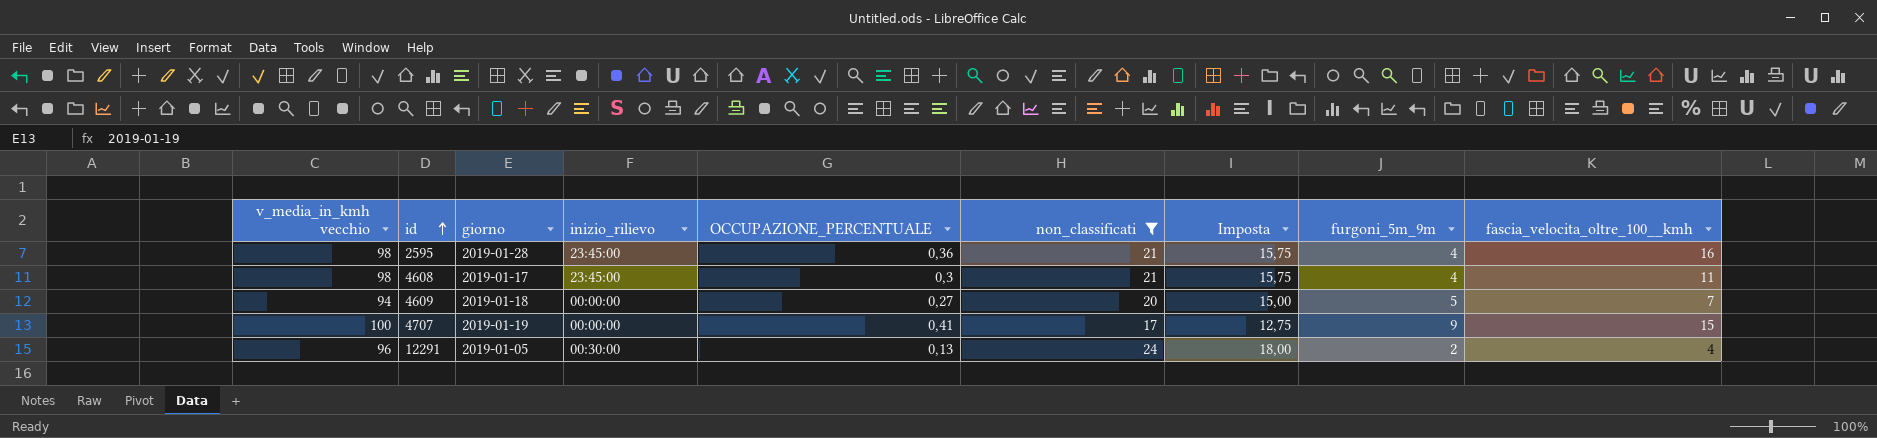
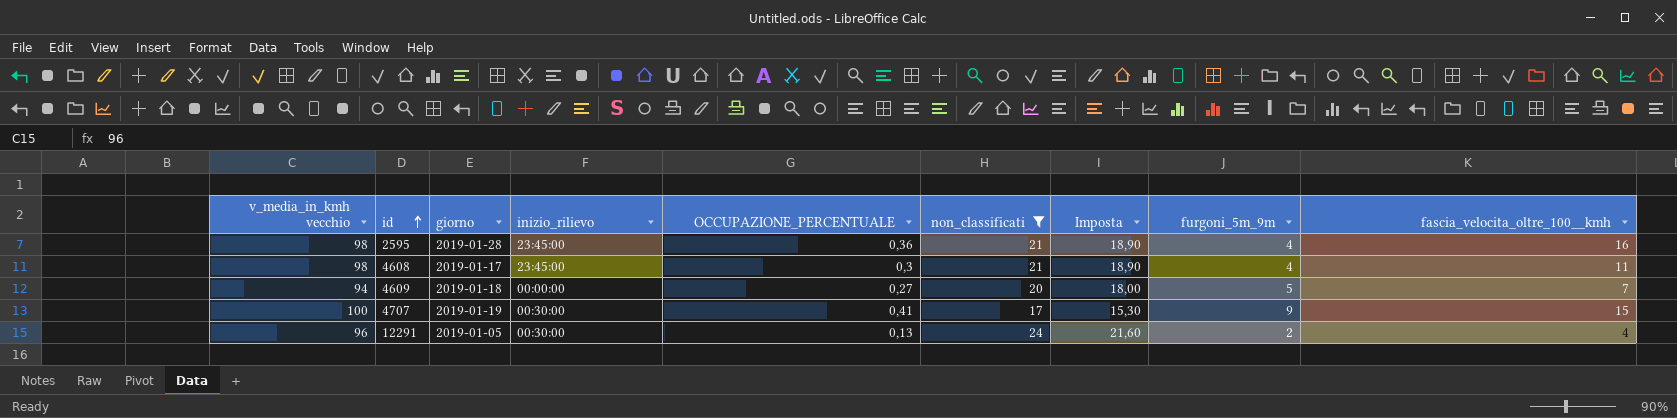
column Imposta | formula: [non_classificati] * 0,75 -> [non_classificati] * 0,9
4707 | inizio_rilievo: 00:00:00 -> 00:30:00

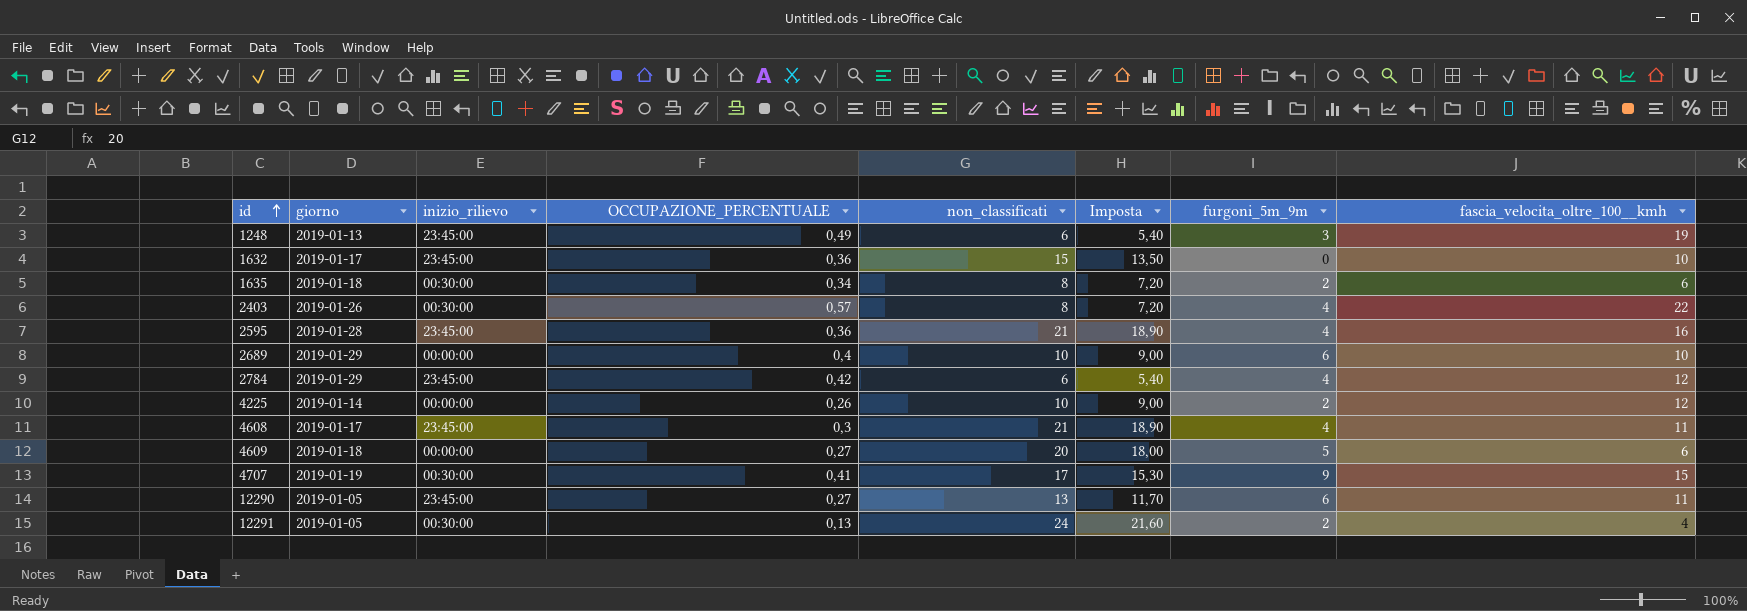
filter: non_classificati >= 17 -> none
column v_media_in_kmh vecchio | position: 1 -> none
4609 | fascia_velocita_oltre_100__kmh: 7 -> 6

